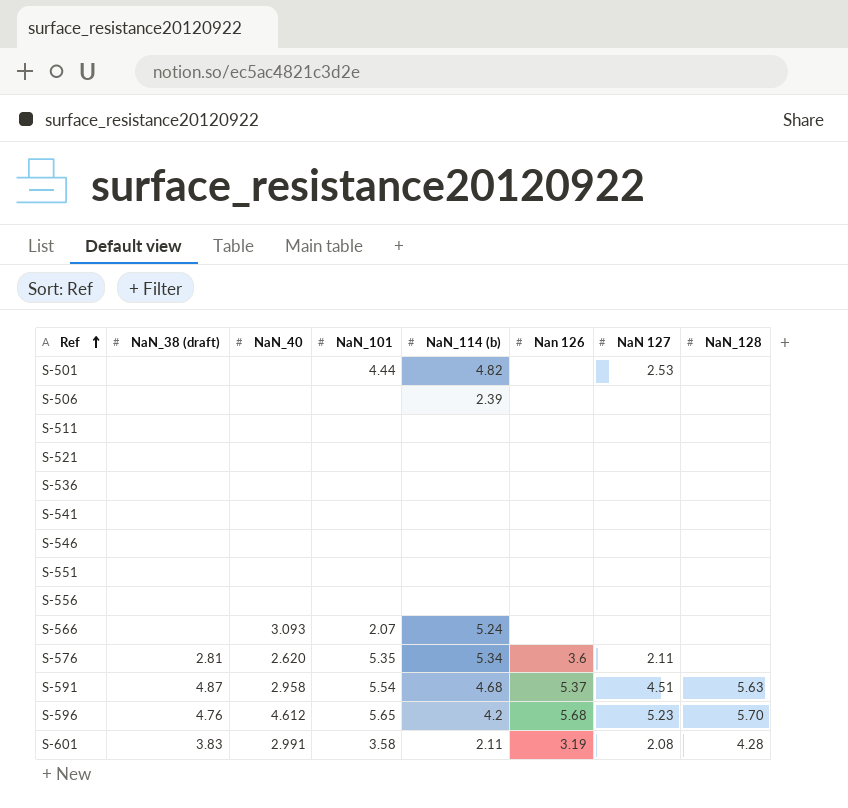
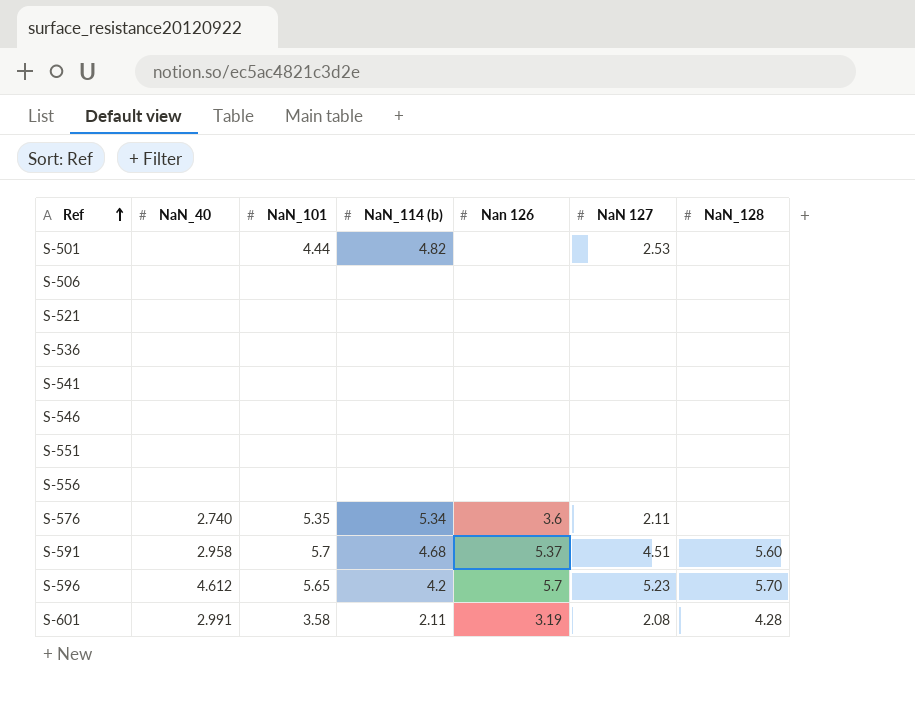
column NaN_38 (draft) | position: 2 -> none
row S-511: none | none | none | none | none | none | none -> none
row S-566: none | 3.093 | 2.07 | 5.24 | none | none | none -> none
S-506 | NaN_114 (b): 2.39 -> none
S-576 | NaN_40: 2.620 -> 2.740
S-591 | NaN_101: 5.54 -> 5.7
S-591 | NaN_128: 5.63 -> 5.60
S-596 | Nan 126: 5.68 -> 5.7

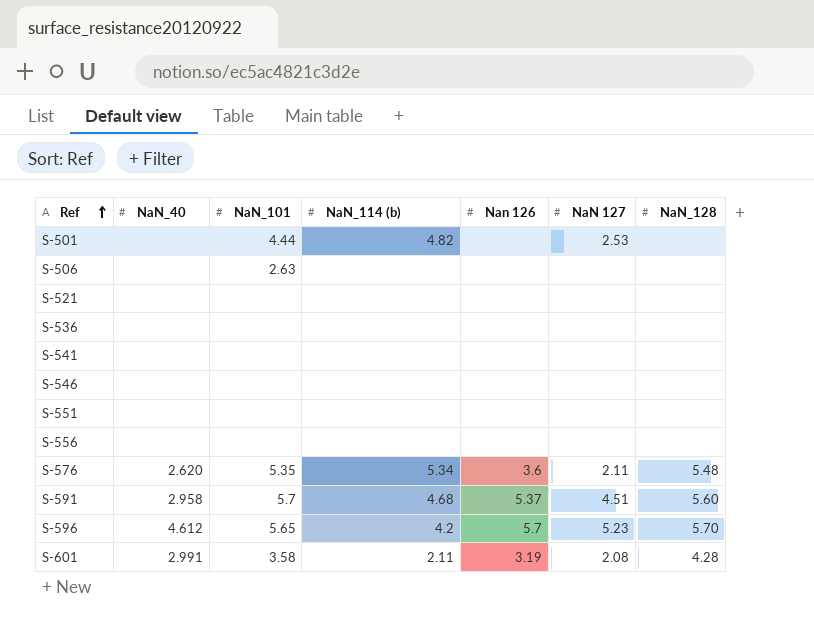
S-506 | NaN_101: none -> 2.63
S-576 | NaN_40: 2.740 -> 2.620
S-576 | NaN_128: none -> 5.48

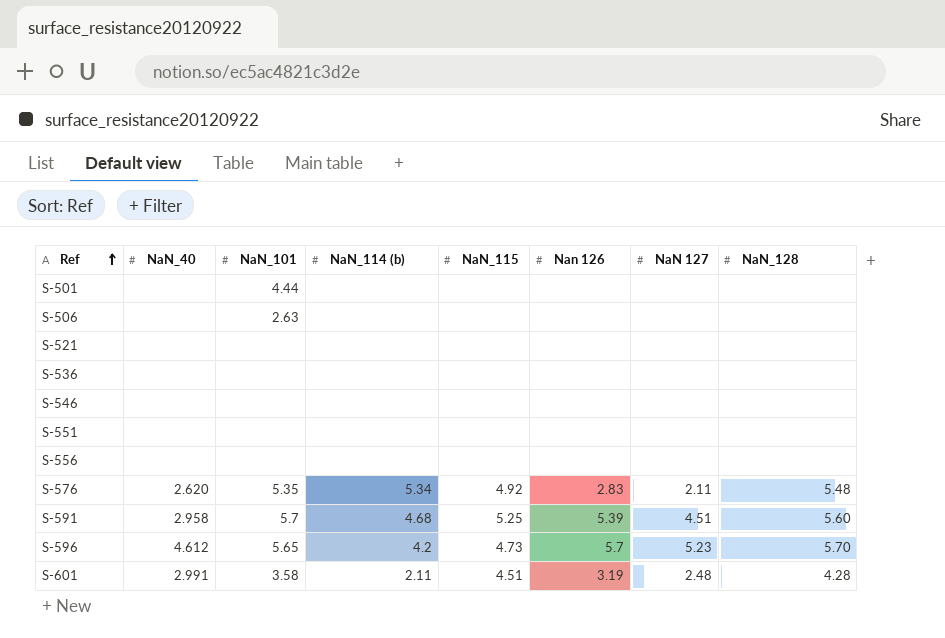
column NaN_115 | position: none -> 5
row S-541: none | none | none | none | none | none -> none
S-501 | NaN_114 (b): 4.82 -> none
S-501 | NaN 127: 2.53 -> none
S-576 | Nan 126: 3.6 -> 2.83
S-591 | Nan 126: 5.37 -> 5.39
S-601 | NaN 127: 2.08 -> 2.48

